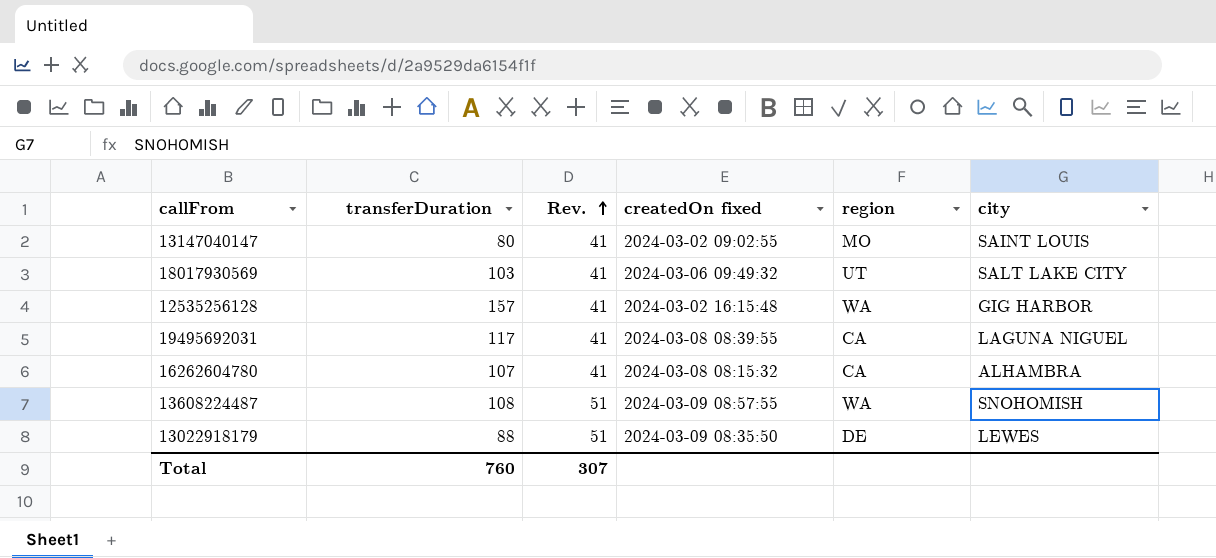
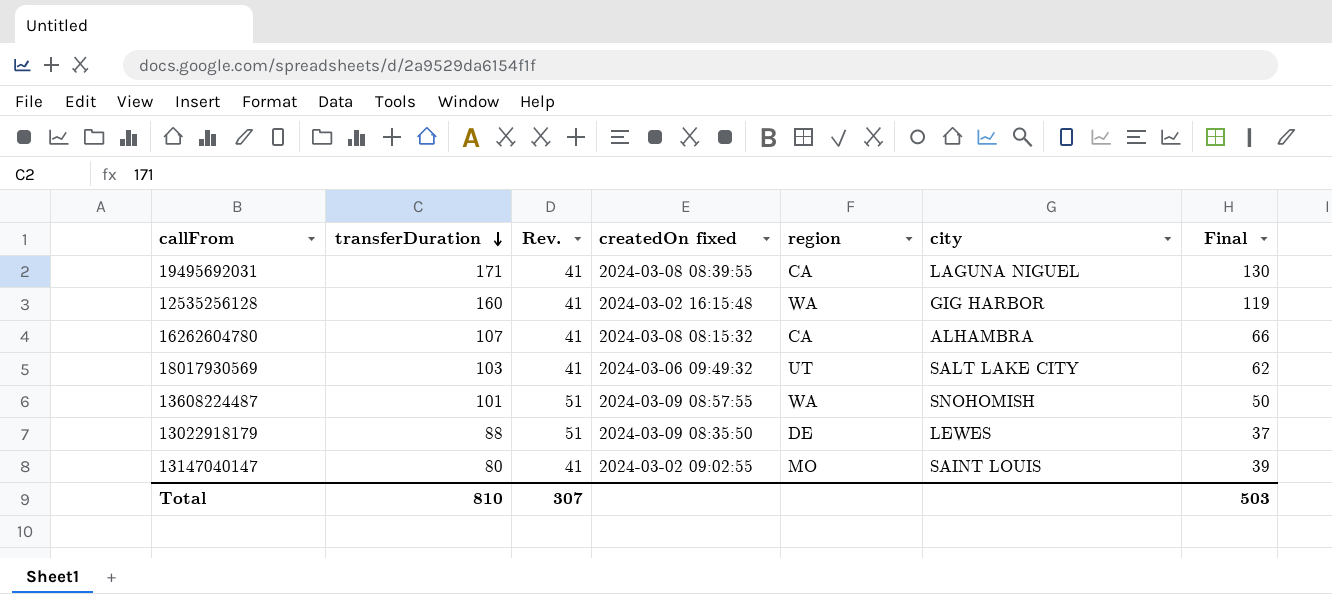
row order: Rev. ascending -> transferDuration descending
column Final | formula: none -> [transferDuration] - [Rev.]
19495692031 | transferDuration: 117 -> 171
12535256128 | transferDuration: 157 -> 160
13608224487 | transferDuration: 108 -> 101
Total | transferDuration: 760 -> 810

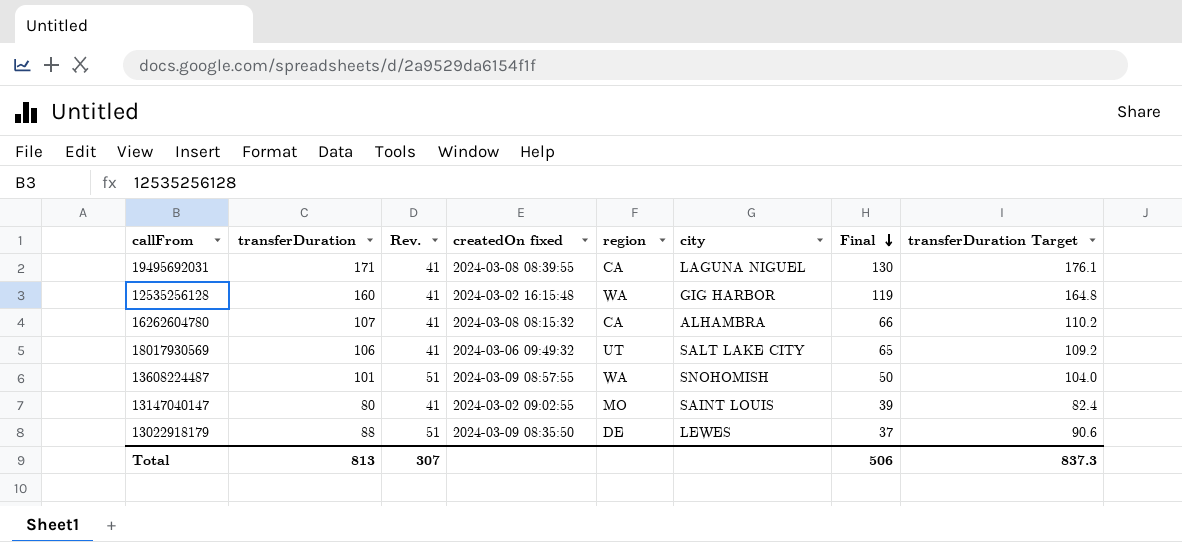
row order: transferDuration descending -> Final descending
column transferDuration Target | formula: none -> [transferDuration] * 1.03
18017930569 | transferDuration: 103 -> 106
18017930569 | Final: 62 -> 65
Total | transferDuration: 810 -> 813
Total | Final: 503 -> 506

